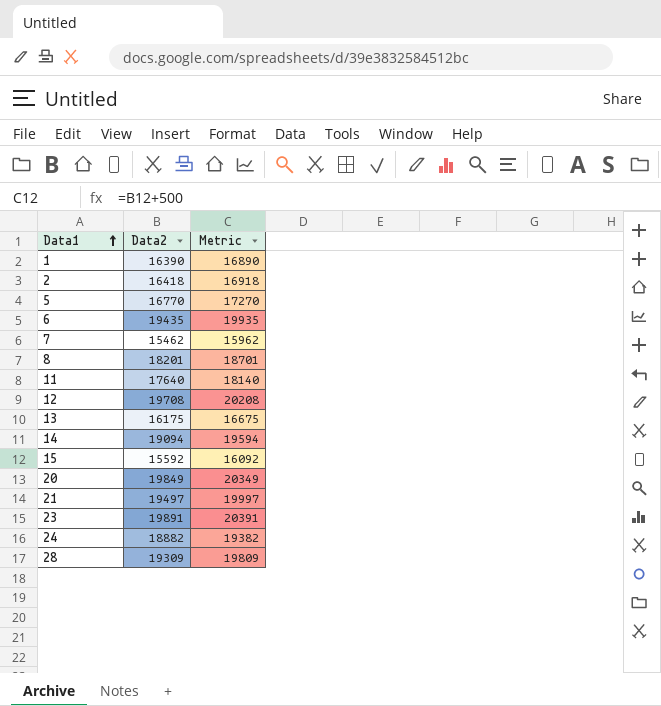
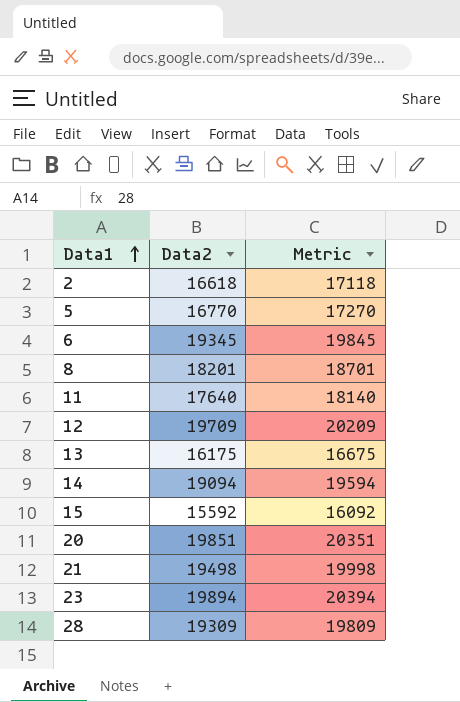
row 1: 16390 | 16890 -> none
row 7: 15462 | 15962 -> none
row 24: 18882 | 19382 -> none
2 | Data2: 16418 -> 16618
2 | Metric: 16918 -> 17118
6 | Data2: 19435 -> 19345
6 | Metric: 19935 -> 19845
12 | Data2: 19708 -> 19709
12 | Metric: 20208 -> 20209
20 | Data2: 19849 -> 19851
20 | Metric: 20349 -> 20351
21 | Data2: 19497 -> 19498
21 | Metric: 19997 -> 19998
23 | Data2: 19891 -> 19894
23 | Metric: 20391 -> 20394

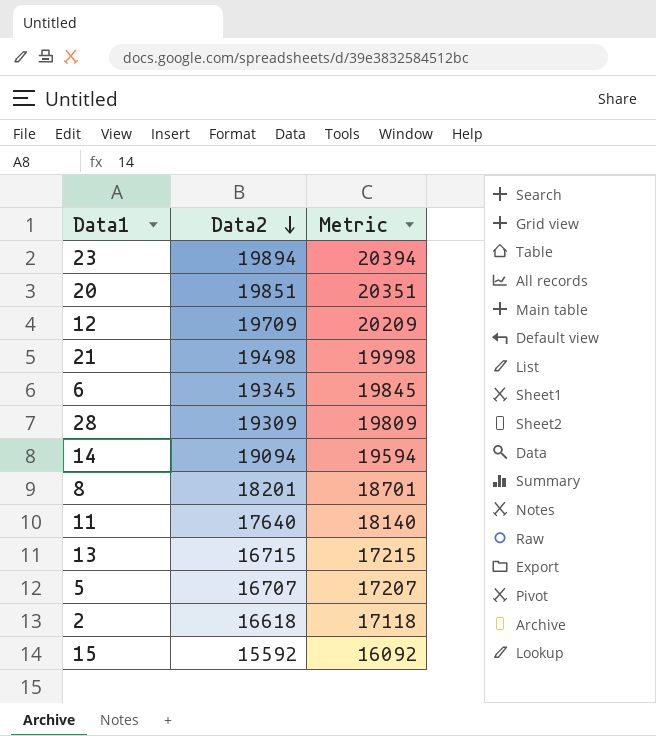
row order: Data1 ascending -> Data2 descending
13 | Data2: 16175 -> 16715
13 | Metric: 16675 -> 17215
5 | Data2: 16770 -> 16707
5 | Metric: 17270 -> 17207

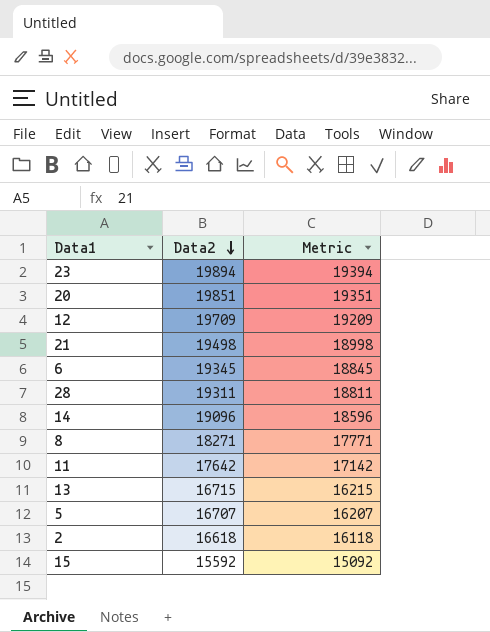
column Metric | formula: [Data2] + 500 -> [Data2] - 500
28 | Data2: 19309 -> 19311
14 | Data2: 19094 -> 19096
8 | Data2: 18201 -> 18271
11 | Data2: 17640 -> 17642

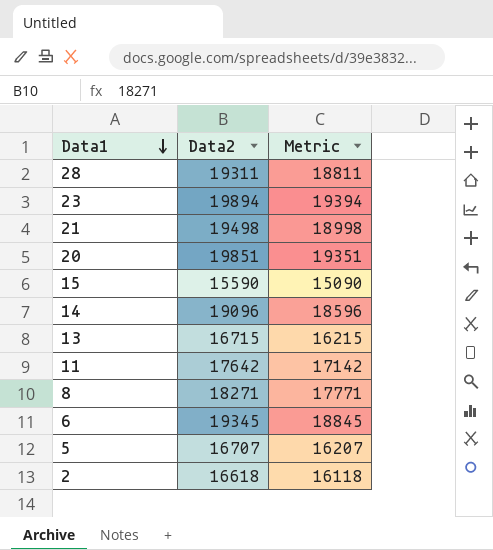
row order: Data2 descending -> Data1 descending
row 12: 19709 | 19209 -> none
15 | Data2: 15592 -> 15590
15 | Metric: 15092 -> 15090

